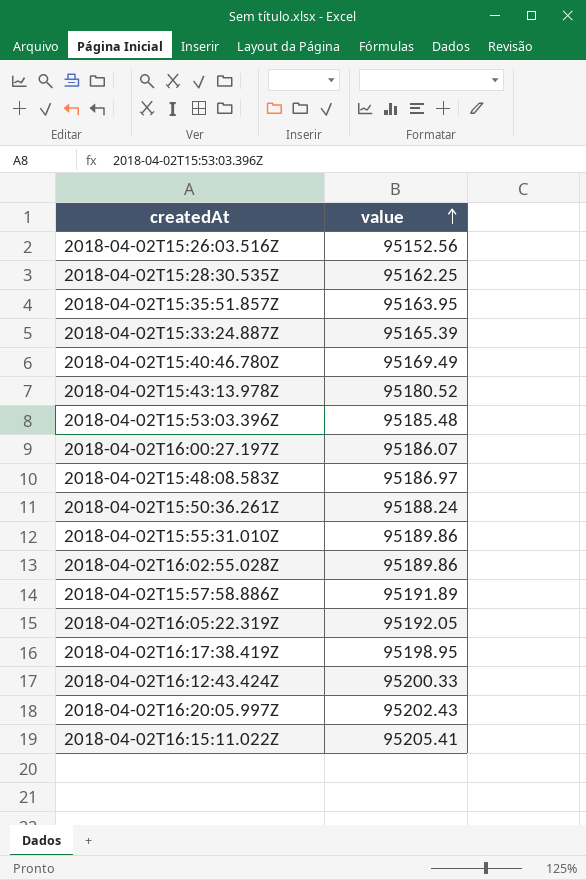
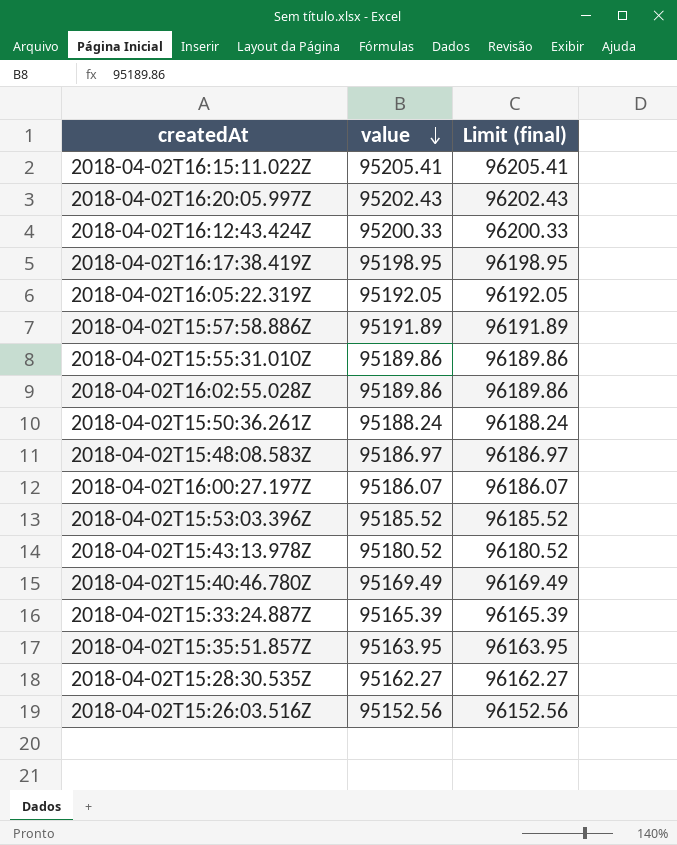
row order: value ascending -> value descending
column Limit (final) | formula: none -> [value] + 1000
2018-04-02T15:53:03.396Z | value: 95185.48 -> 95185.52
2018-04-02T15:28:30.535Z | value: 95162.25 -> 95162.27

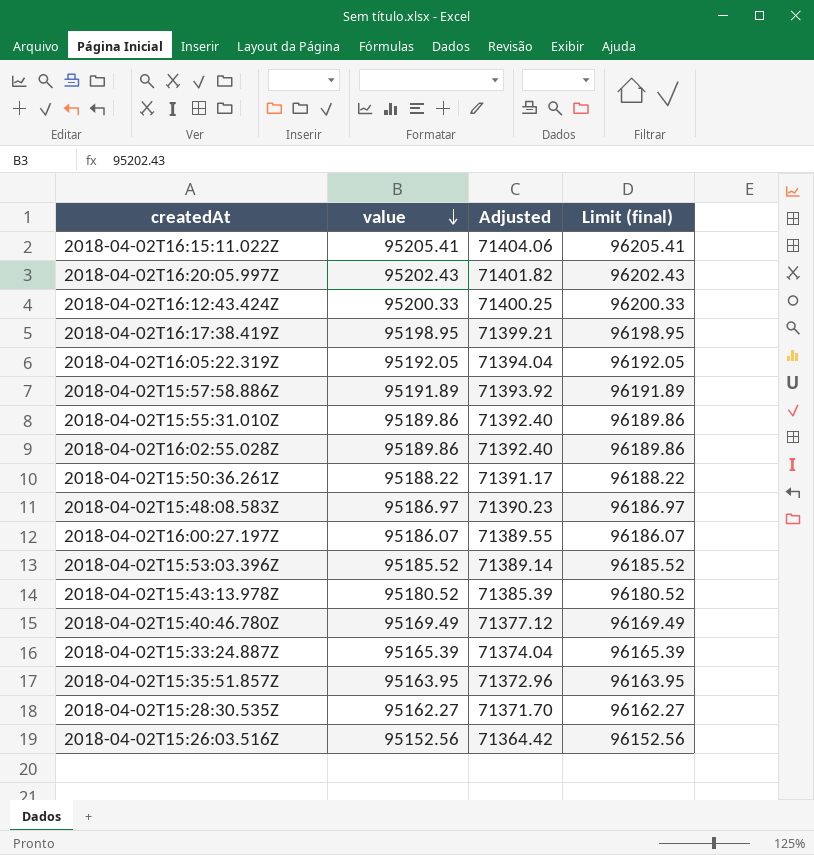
column Adjusted | formula: none -> [value] * 0.75
2018-04-02T15:50:36.261Z | value: 95188.24 -> 95188.22
2018-04-02T15:50:36.261Z | Limit (final): 96188.24 -> 96188.22

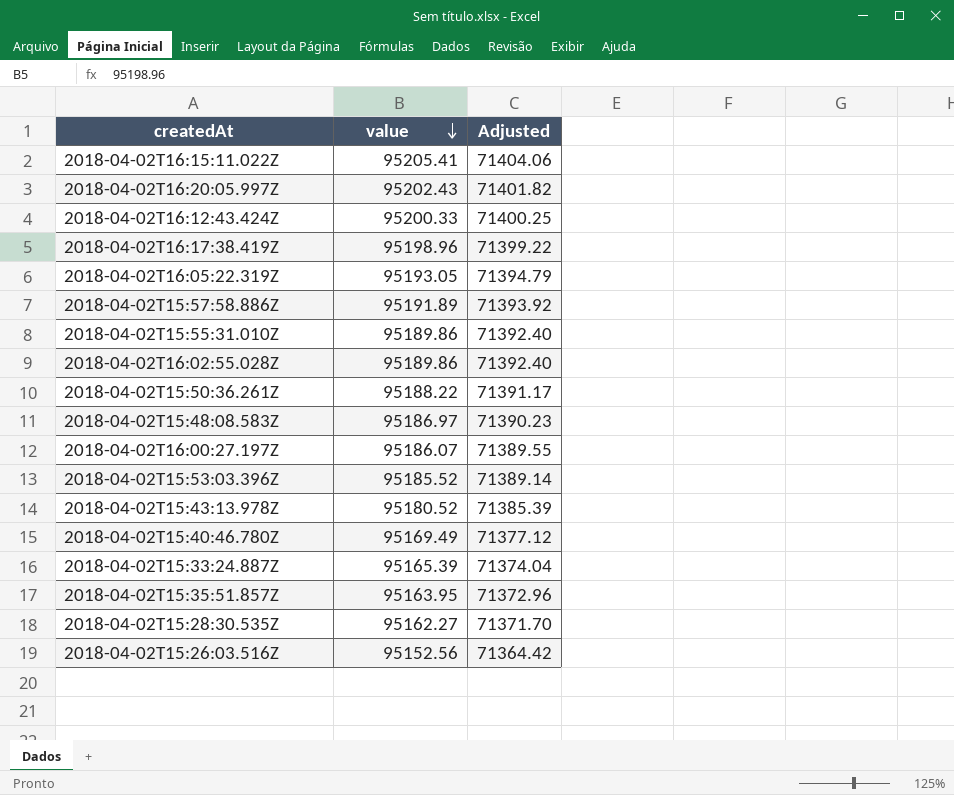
column Limit (final) | formula: [value] + 1000 -> none
2018-04-02T16:17:38.419Z | value: 95198.95 -> 95198.96
2018-04-02T16:17:38.419Z | Adjusted: 71399.21 -> 71399.22
2018-04-02T16:05:22.319Z | value: 95192.05 -> 95193.05
2018-04-02T16:05:22.319Z | Adjusted: 71394.04 -> 71394.79

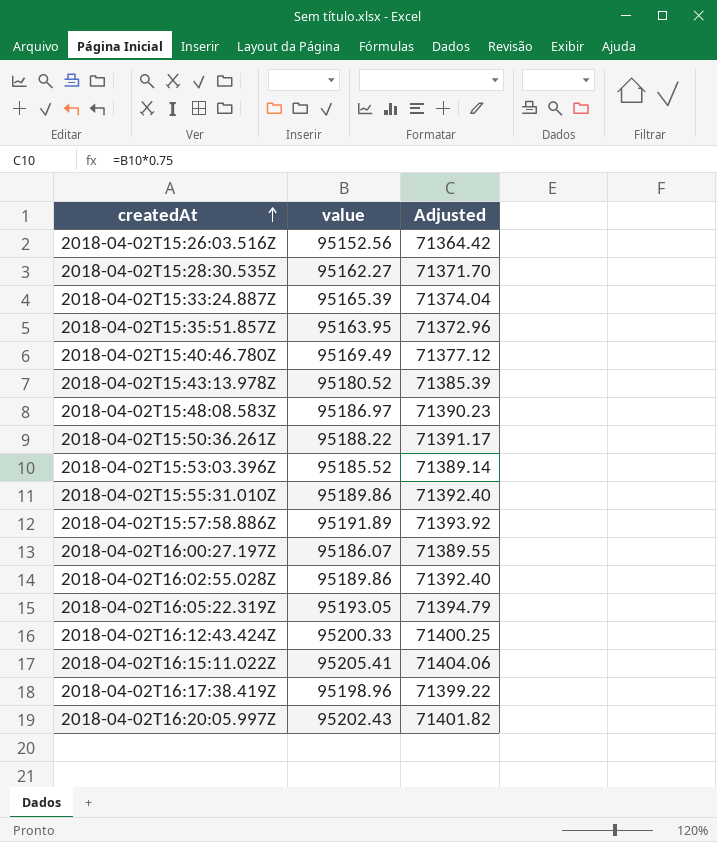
row order: value descending -> createdAt ascending

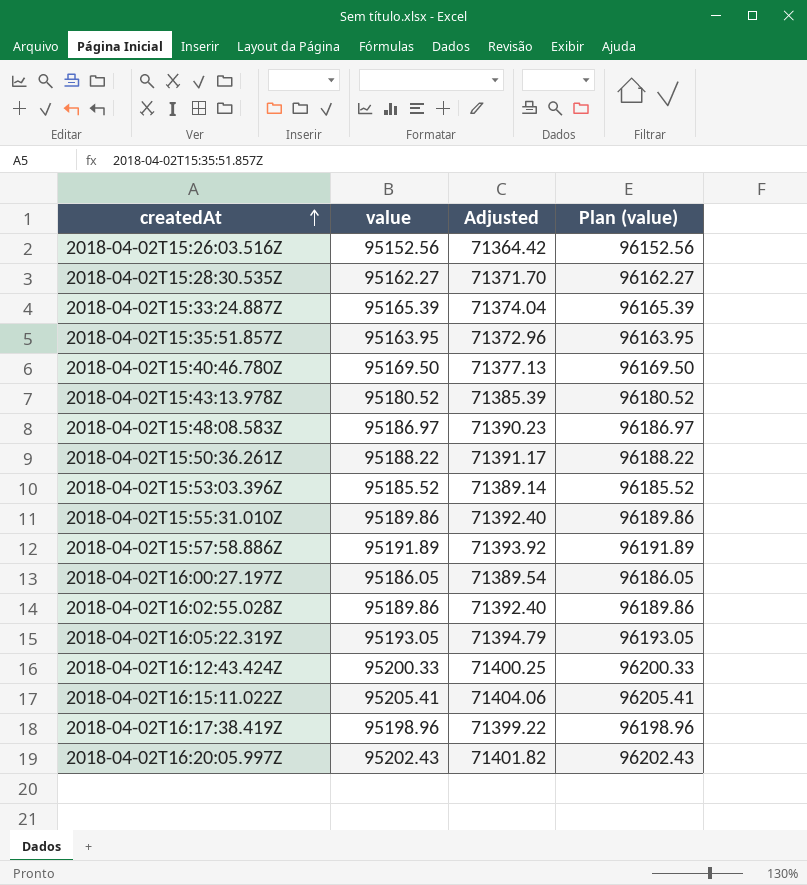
column Plan (value) | formula: none -> [value] + 1000
2018-04-02T15:40:46.780Z | value: 95169.49 -> 95169.50
2018-04-02T15:40:46.780Z | Adjusted: 71377.12 -> 71377.13
2018-04-02T16:00:27.197Z | value: 95186.07 -> 95186.05
2018-04-02T16:00:27.197Z | Adjusted: 71389.55 -> 71389.54

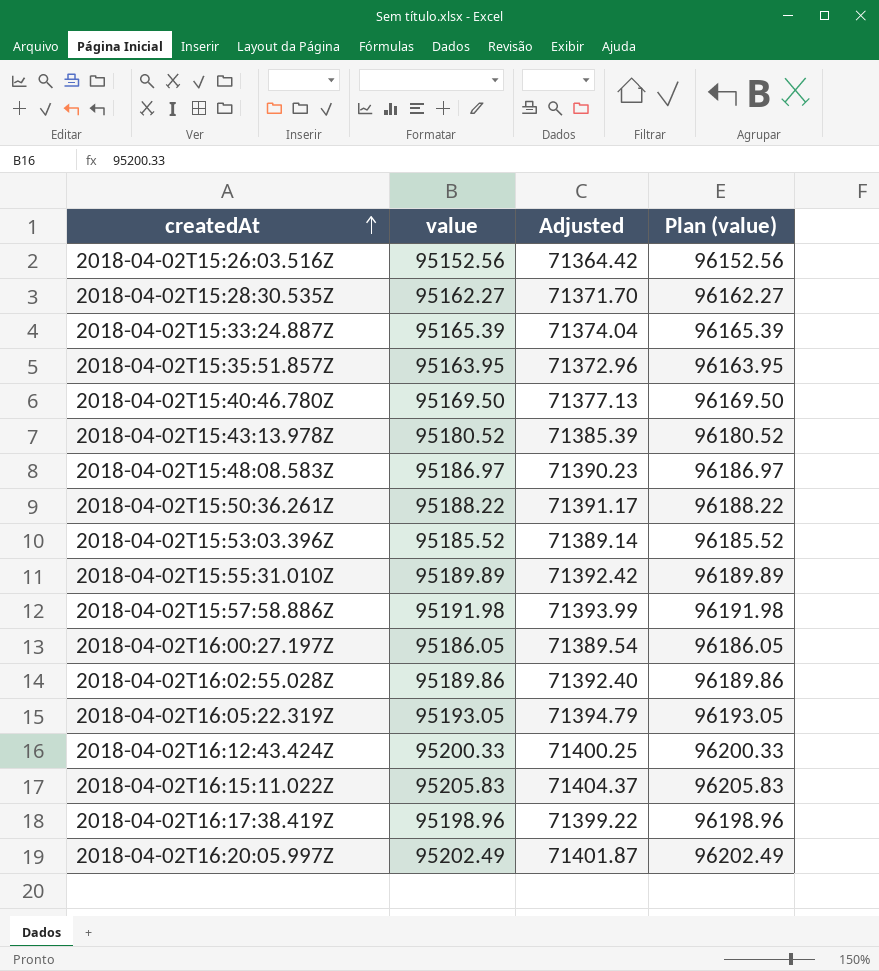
2018-04-02T15:55:31.010Z | value: 95189.86 -> 95189.89
2018-04-02T15:55:31.010Z | Adjusted: 71392.40 -> 71392.42
2018-04-02T15:55:31.010Z | Plan (value): 96189.86 -> 96189.89
2018-04-02T15:57:58.886Z | value: 95191.89 -> 95191.98
2018-04-02T15:57:58.886Z | Adjusted: 71393.92 -> 71393.99
2018-04-02T15:57:58.886Z | Plan (value): 96191.89 -> 96191.98
2018-04-02T16:15:11.022Z | value: 95205.41 -> 95205.83
2018-04-02T16:15:11.022Z | Adjusted: 71404.06 -> 71404.37
2018-04-02T16:15:11.022Z | Plan (value): 96205.41 -> 96205.83
2018-04-02T16:20:05.997Z | value: 95202.43 -> 95202.49
2018-04-02T16:20:05.997Z | Adjusted: 71401.82 -> 71401.87
2018-04-02T16:20:05.997Z | Plan (value): 96202.43 -> 96202.49

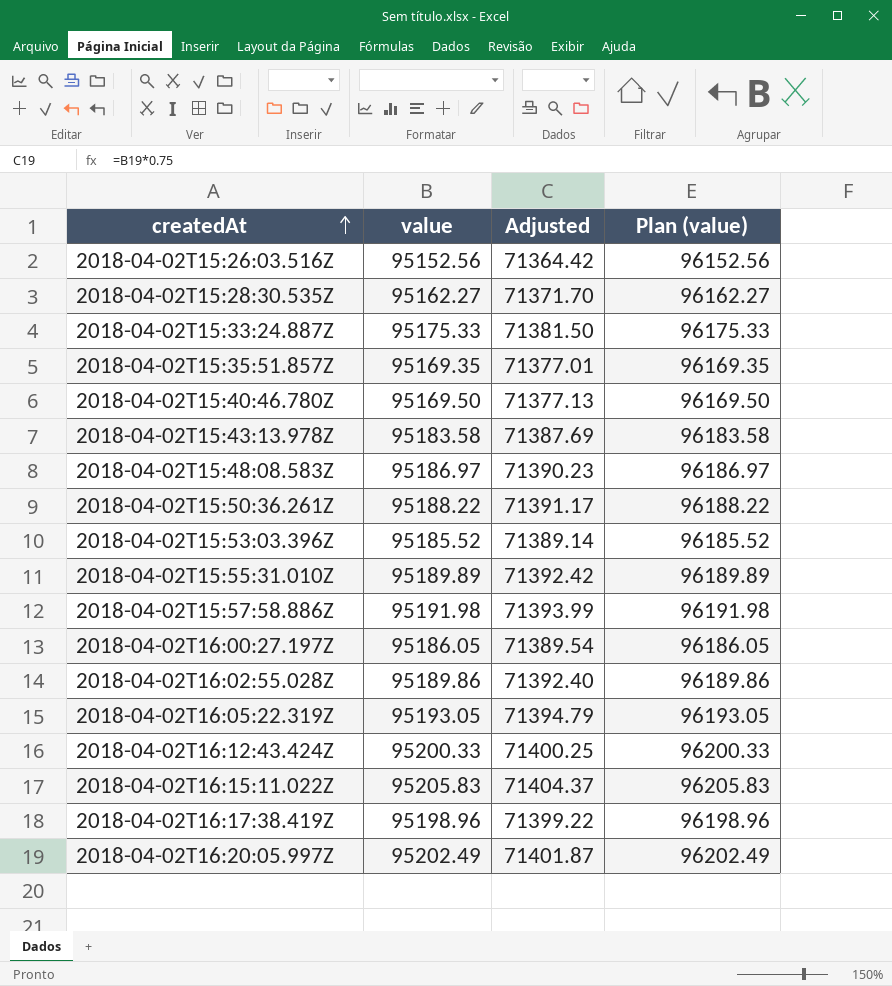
2018-04-02T15:33:24.887Z | value: 95165.39 -> 95175.33
2018-04-02T15:33:24.887Z | Adjusted: 71374.04 -> 71381.50
2018-04-02T15:33:24.887Z | Plan (value): 96165.39 -> 96175.33
2018-04-02T15:35:51.857Z | value: 95163.95 -> 95169.35
2018-04-02T15:35:51.857Z | Adjusted: 71372.96 -> 71377.01
2018-04-02T15:35:51.857Z | Plan (value): 96163.95 -> 96169.35
2018-04-02T15:43:13.978Z | value: 95180.52 -> 95183.58
2018-04-02T15:43:13.978Z | Adjusted: 71385.39 -> 71387.69
2018-04-02T15:43:13.978Z | Plan (value): 96180.52 -> 96183.58

